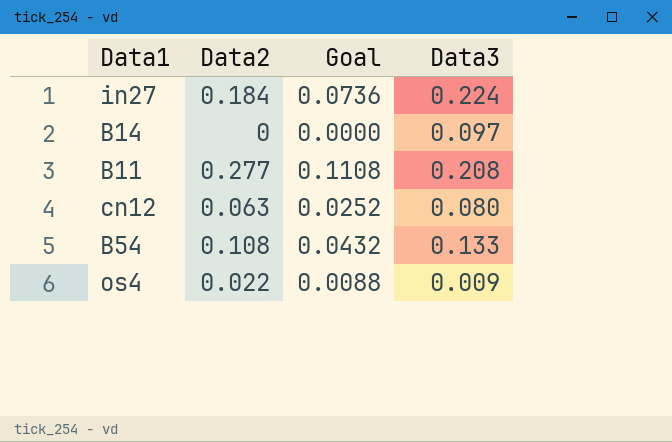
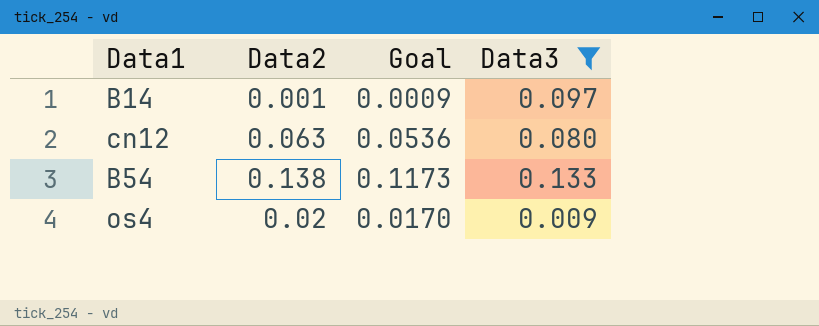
filter: none -> Data3 <= 0.133
column Goal | formula: [Data2] * 0.4 -> [Data2] * 0.85
B14 | Data2: 0 -> 0.001
B54 | Data2: 0.108 -> 0.138
os4 | Data2: 0.022 -> 0.02

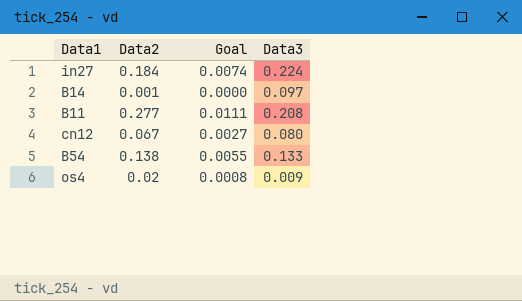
filter: Data3 <= 0.133 -> none
column Goal | formula: [Data2] * 0.85 -> [Data2] * 0.04
cn12 | Data2: 0.063 -> 0.067

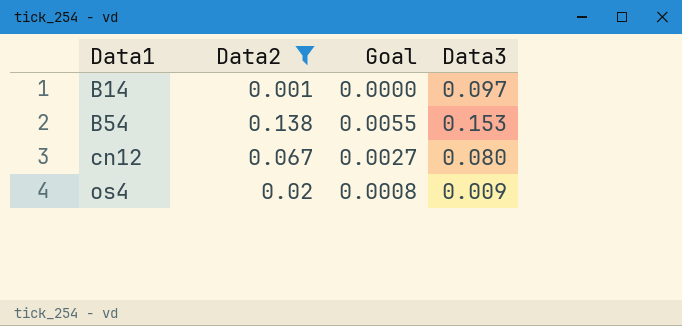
filter: none -> Data2 <= 0.138
row order: none -> Data1 ascending
B54 | Data3: 0.133 -> 0.153

